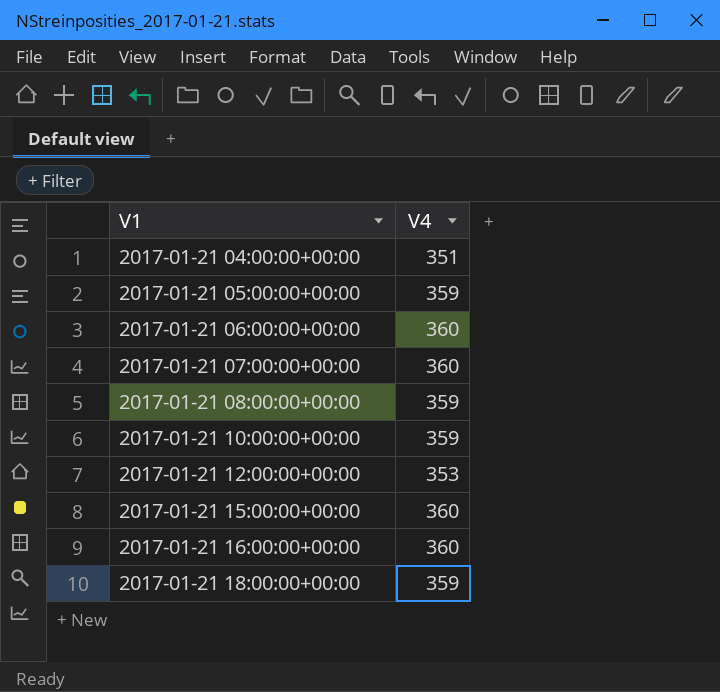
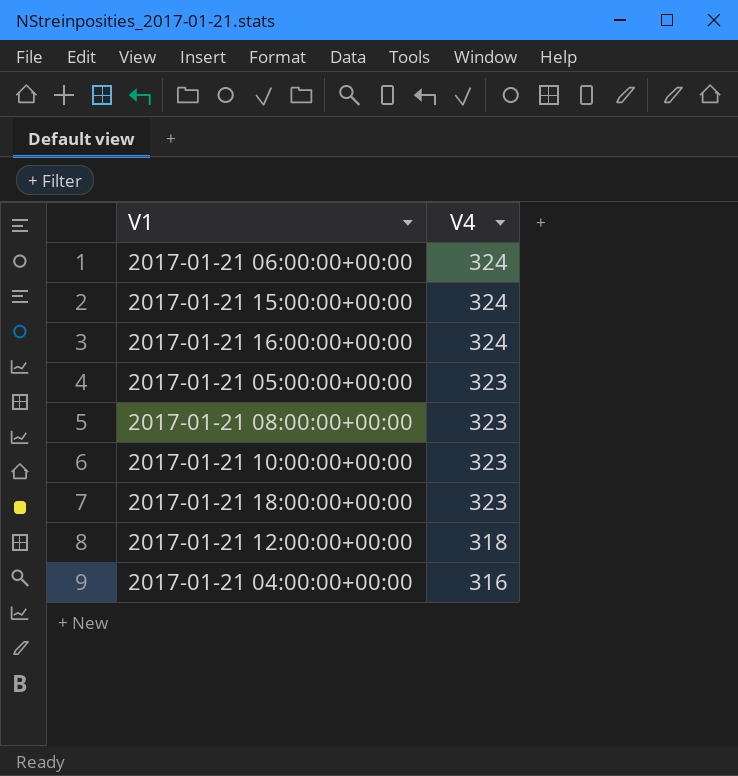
row order: V1 ascending -> V4 descending
row 2017-01-21 07:00:00+00:00: 360 -> none
2017-01-21 06:00:00+00:00 | V4: 360 -> 324
2017-01-21 15:00:00+00:00 | V4: 360 -> 324
2017-01-21 16:00:00+00:00 | V4: 360 -> 324
2017-01-21 05:00:00+00:00 | V4: 359 -> 323
2017-01-21 08:00:00+00:00 | V4: 359 -> 323
2017-01-21 10:00:00+00:00 | V4: 359 -> 323
2017-01-21 18:00:00+00:00 | V4: 359 -> 323
2017-01-21 12:00:00+00:00 | V4: 353 -> 318
2017-01-21 04:00:00+00:00 | V4: 351 -> 316

